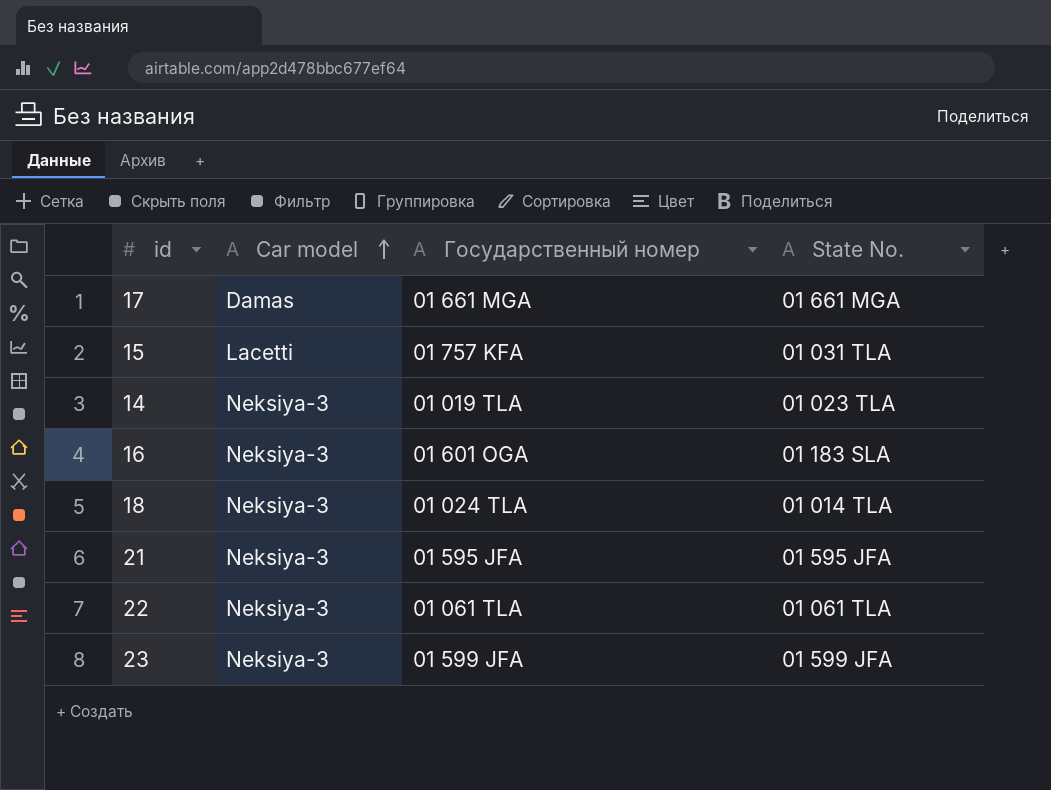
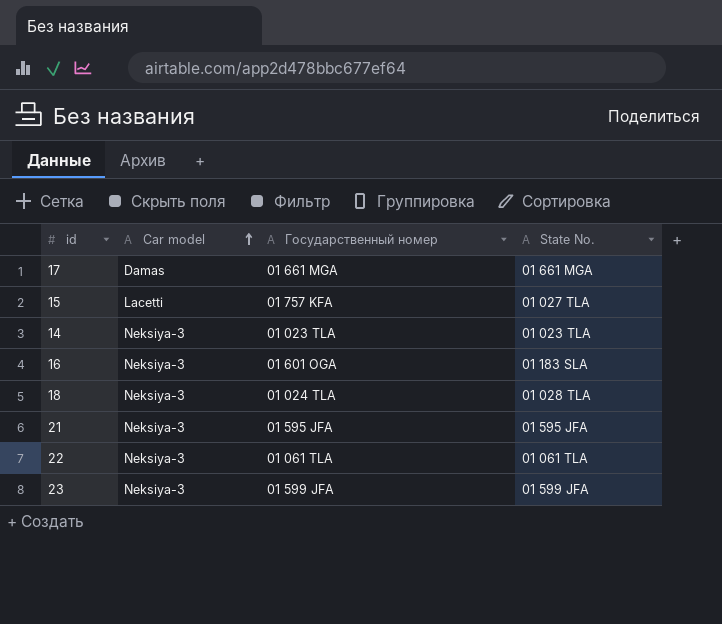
15 | State No.: 01 031 TLA -> 01 027 TLA
14 | Государственный номер: 01 019 TLA -> 01 023 TLA
18 | State No.: 01 014 TLA -> 01 028 TLA

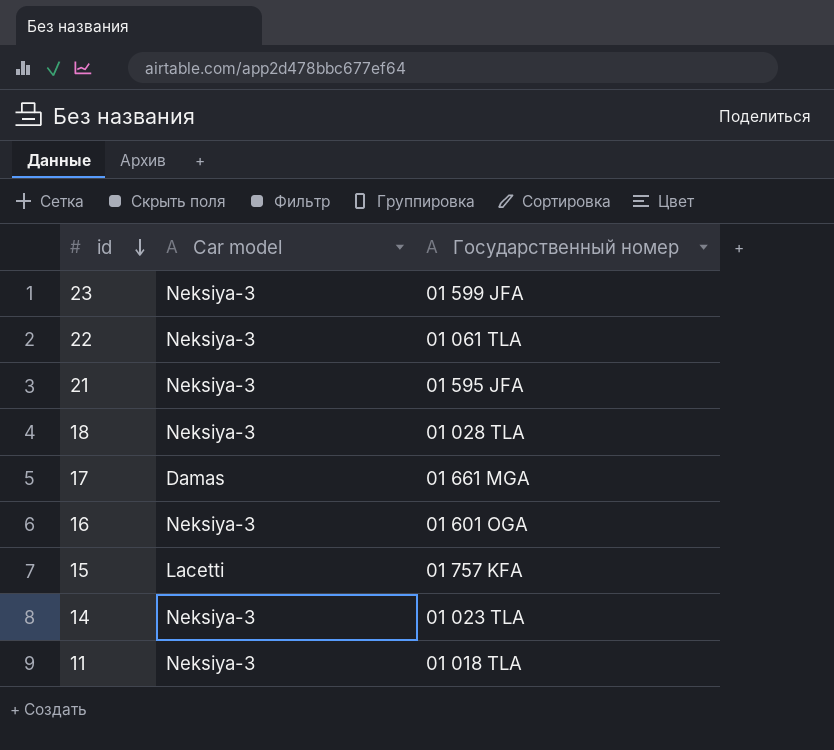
row order: Car model ascending -> id descending
column State No. | position: 4 -> none
18 | Государственный номер: 01 024 TLA -> 01 028 TLA
row 11: none -> Neksiya-3 | 01 018 TLA

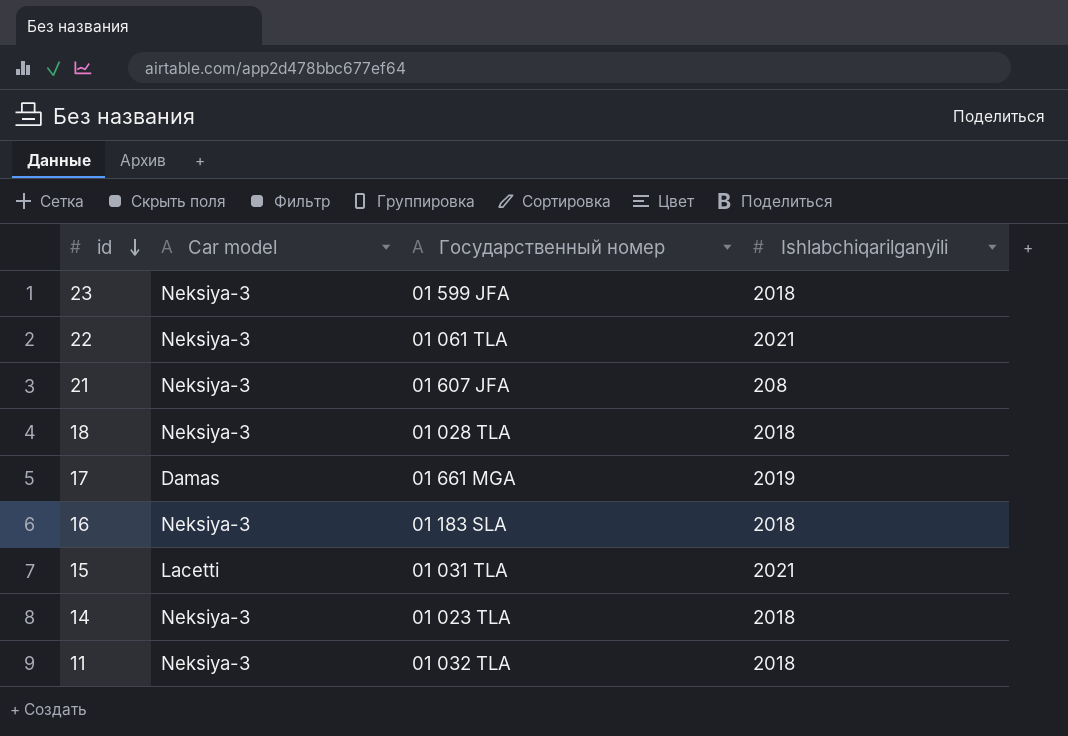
column Ishlabchiqarilganyili | position: none -> 4
21 | Государственный номер: 01 595 JFA -> 01 607 JFA
16 | Государственный номер: 01 601 OGA -> 01 183 SLA
15 | Государственный номер: 01 757 KFA -> 01 031 TLA
11 | Государственный номер: 01 018 TLA -> 01 032 TLA

